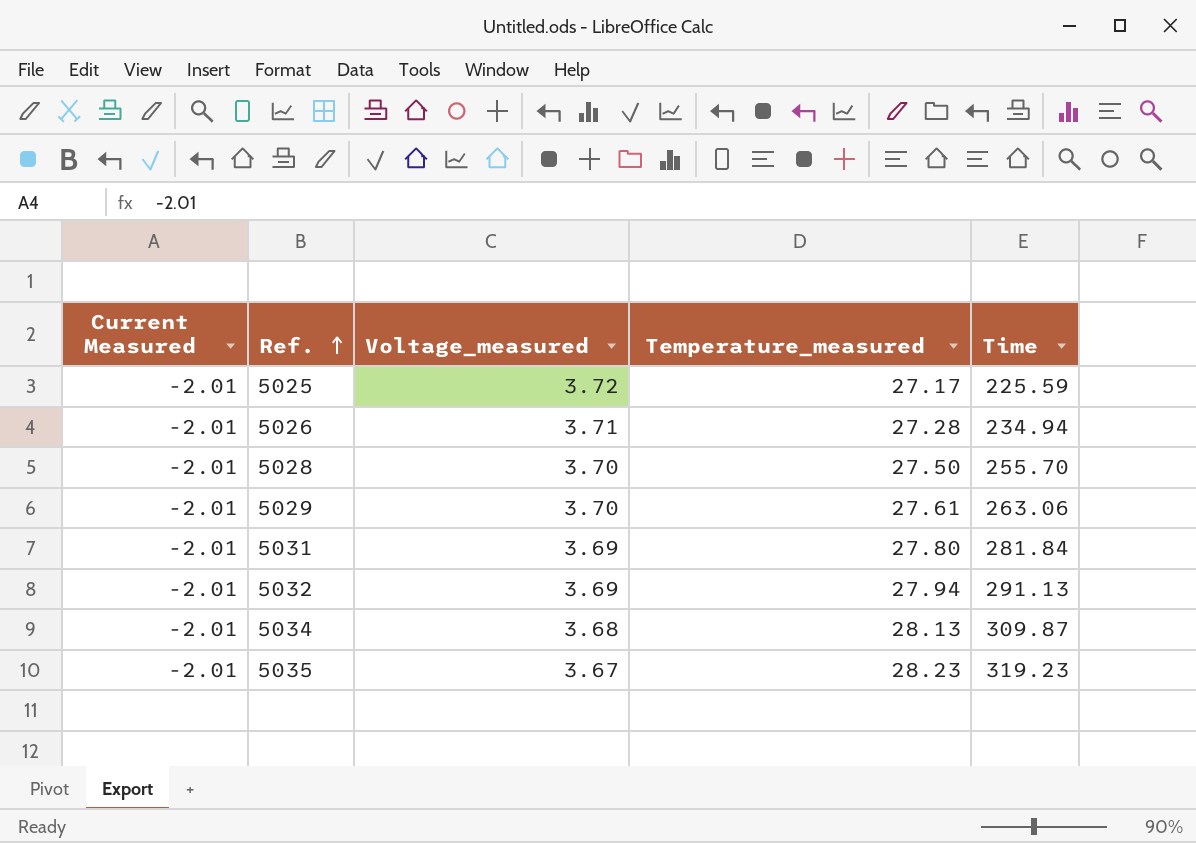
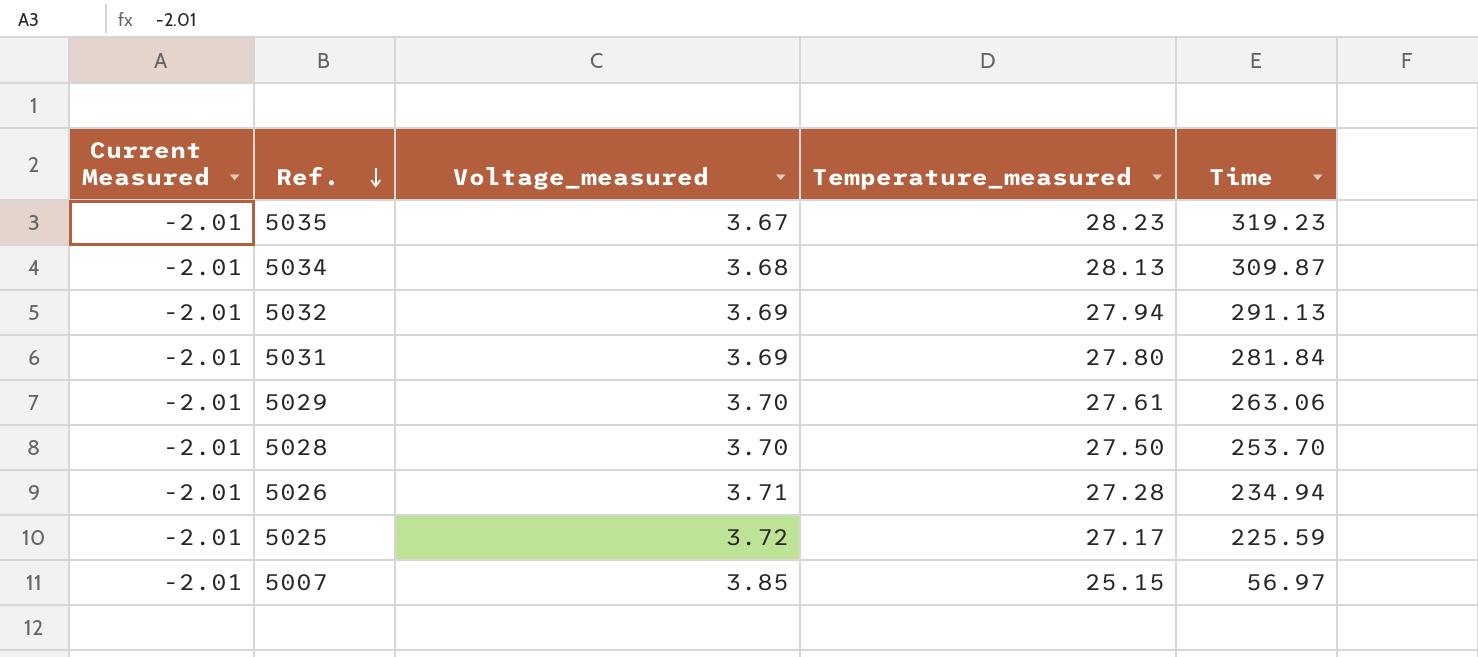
row order: Ref. ascending -> Ref. descending
5028 | Time: 255.70 -> 253.70
row 5007: none -> -2.01 | 3.85 | 25.15 | 56.97

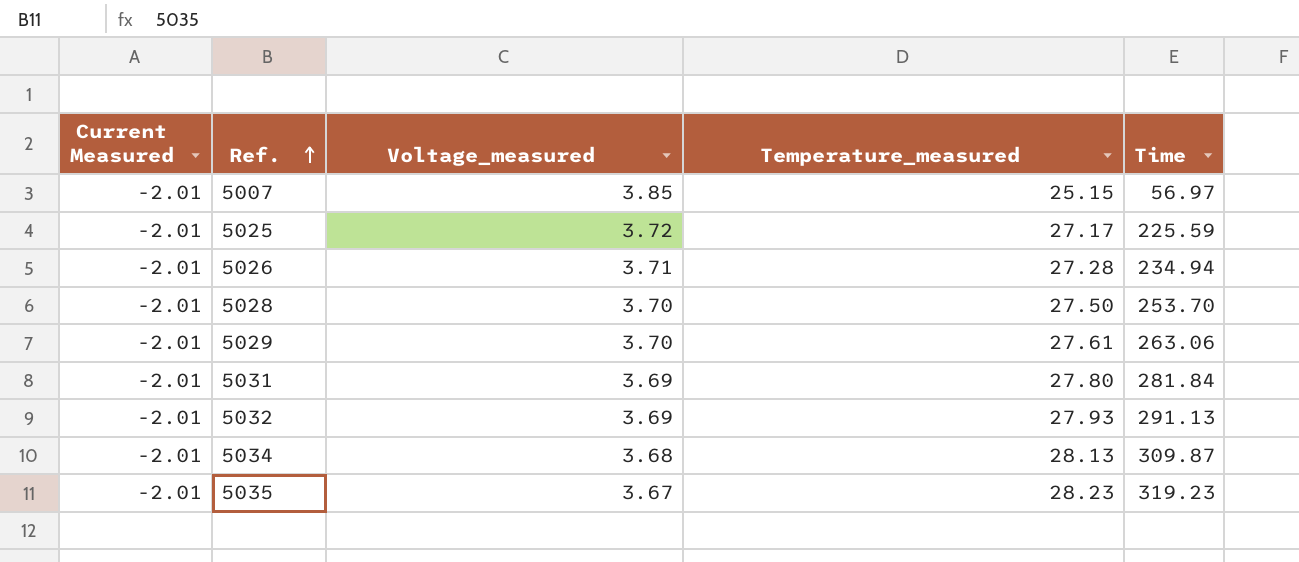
row order: Ref. descending -> Ref. ascending
5032 | Temperature_measured: 27.94 -> 27.93

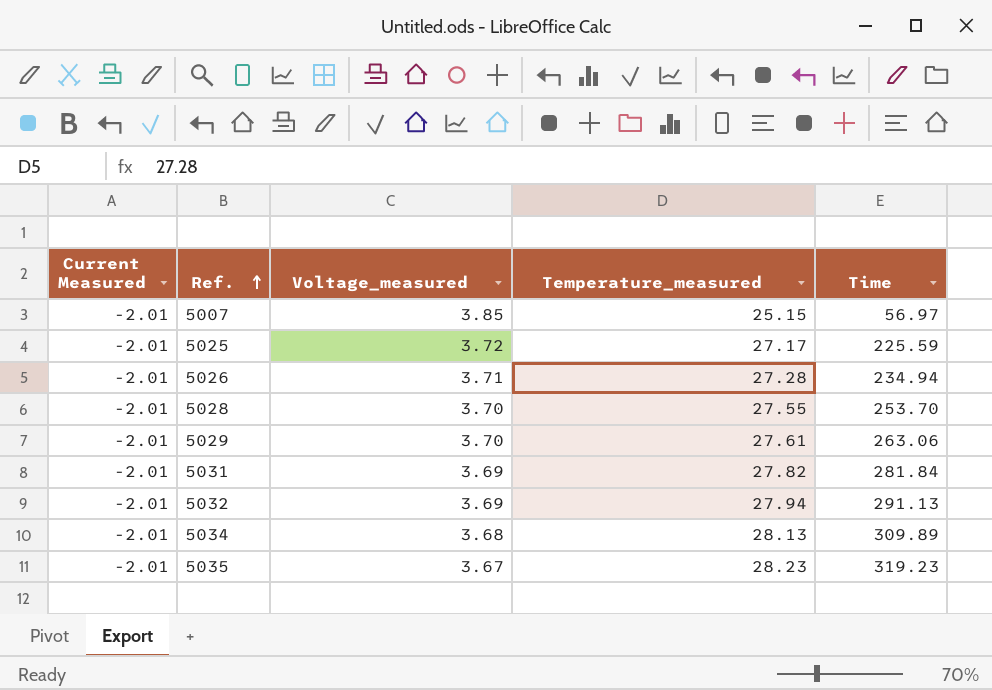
5028 | Temperature_measured: 27.50 -> 27.55
5031 | Temperature_measured: 27.80 -> 27.82
5032 | Temperature_measured: 27.93 -> 27.94
5034 | Time: 309.87 -> 309.89

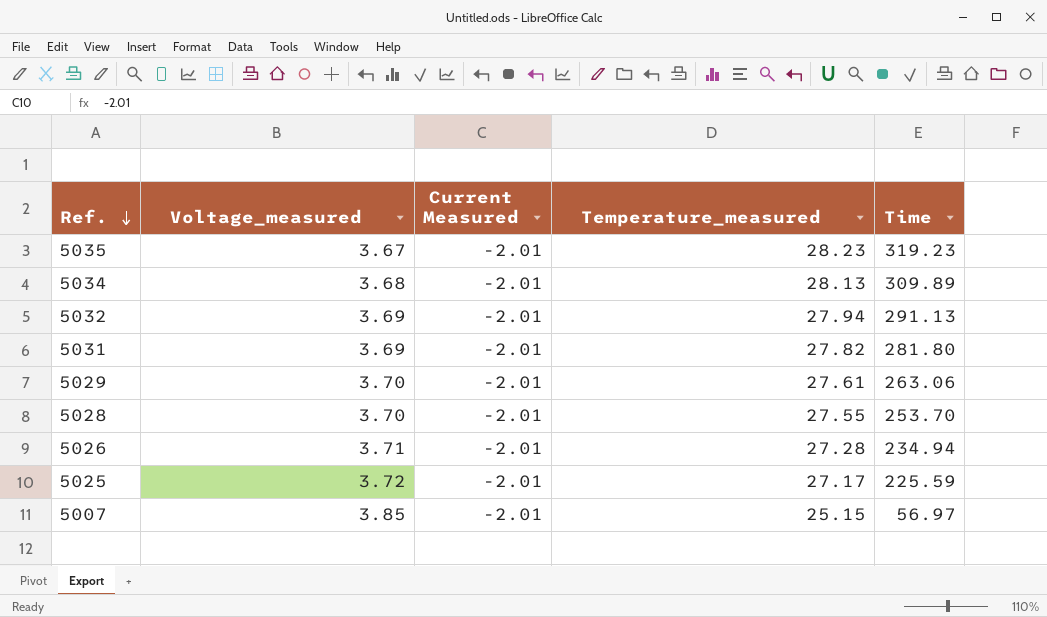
row order: Ref. ascending -> Ref. descending
column Current Measured | position: 1 -> 3
5031 | Time: 281.84 -> 281.80

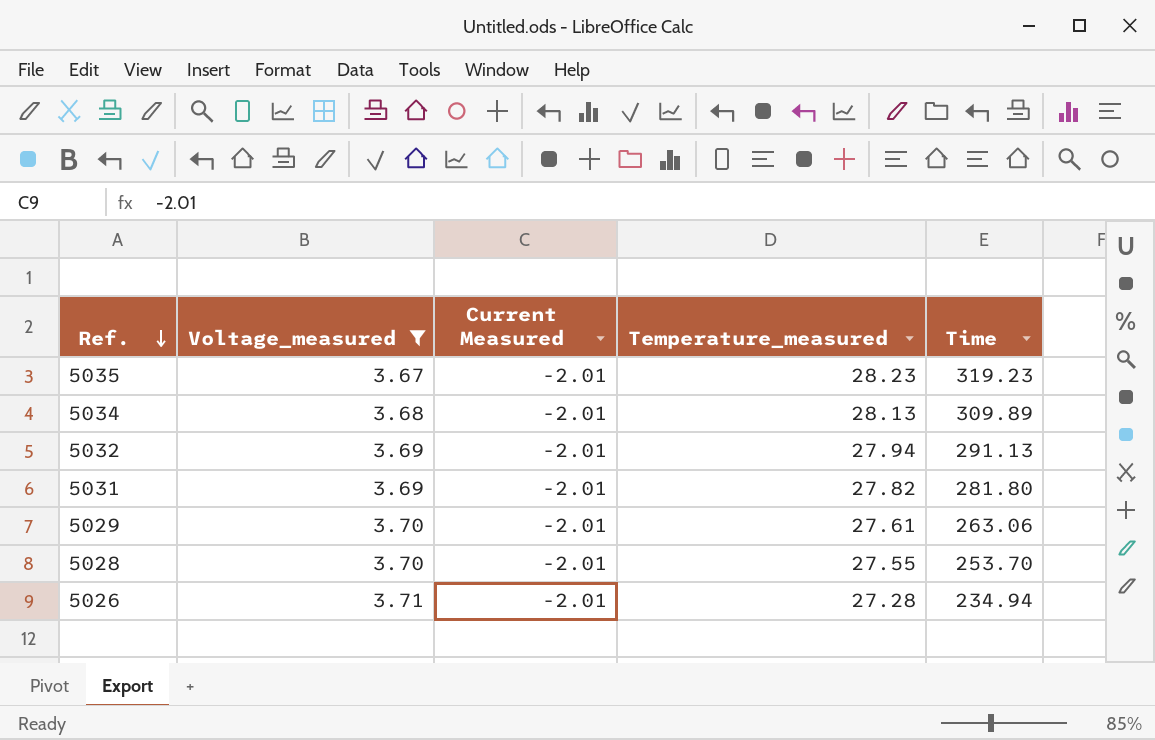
filter: none -> Voltage_measured <= 3.71

